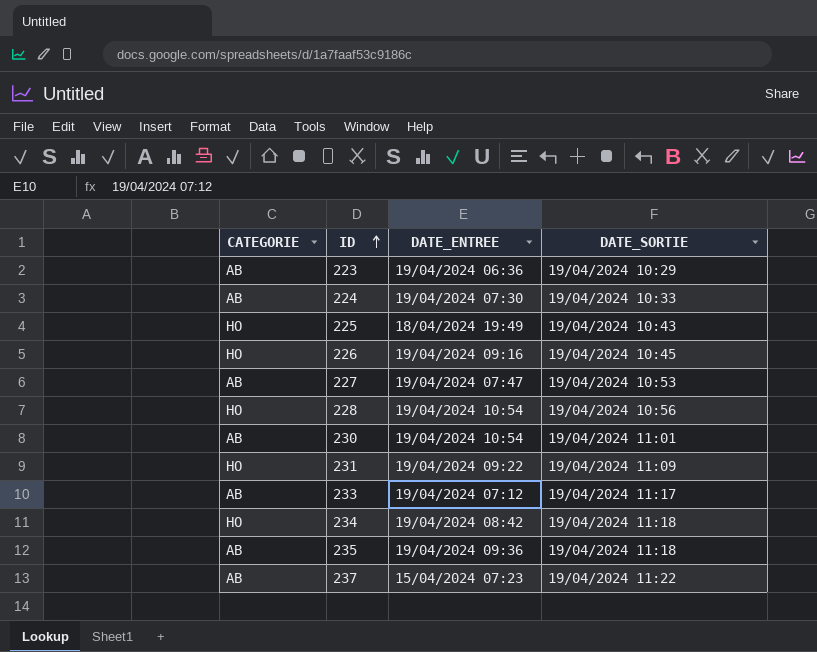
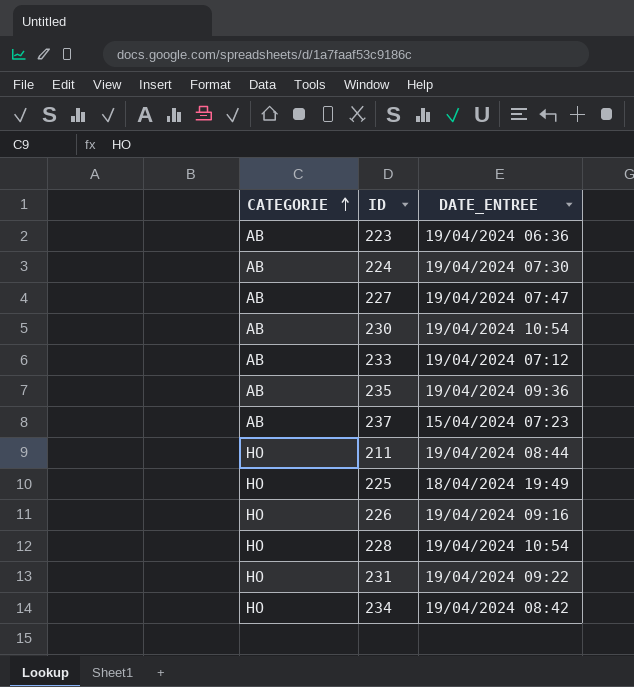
row order: ID ascending -> CATEGORIE ascending
column DATE_SORTIE | position: 4 -> none
row 211: none -> HO | 19/04/2024 08:44

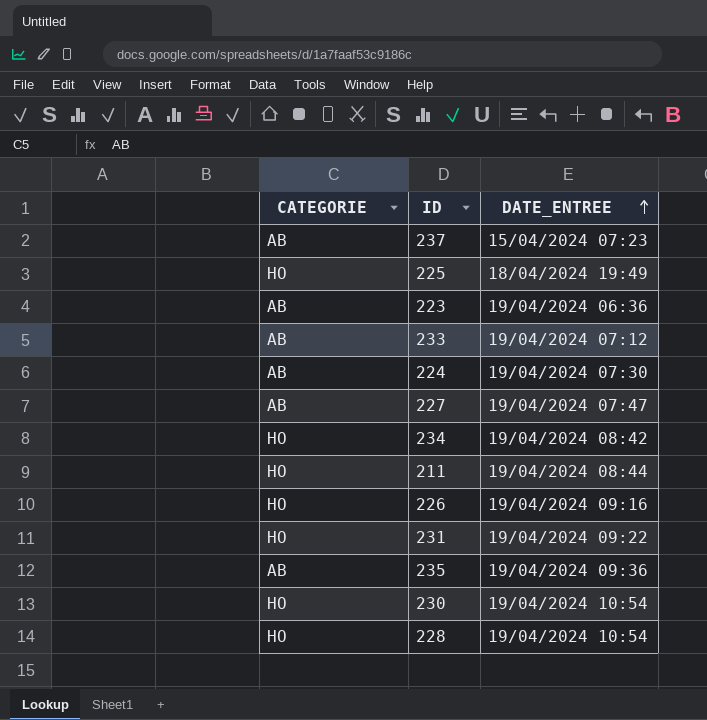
row order: CATEGORIE ascending -> DATE_ENTREE ascending
230 | CATEGORIE: AB -> HO

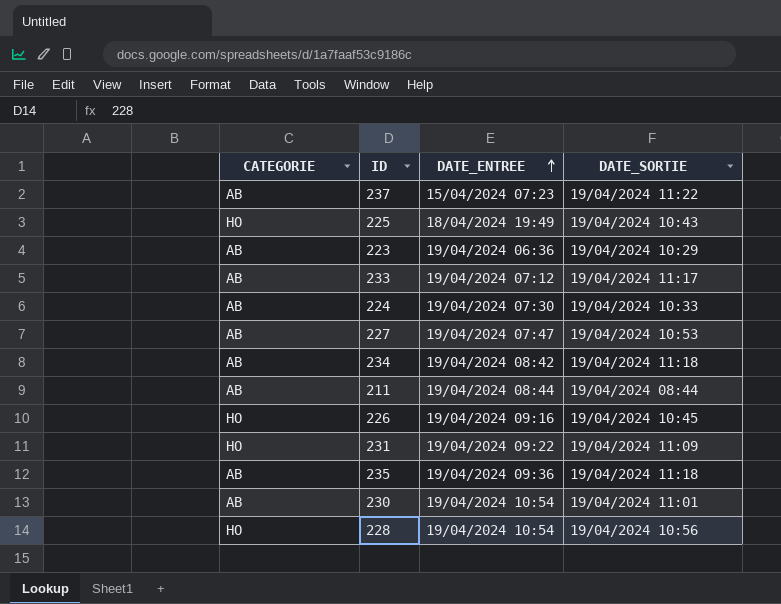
column DATE_SORTIE | position: none -> 4
234 | CATEGORIE: HO -> AB
211 | CATEGORIE: HO -> AB
230 | CATEGORIE: HO -> AB

